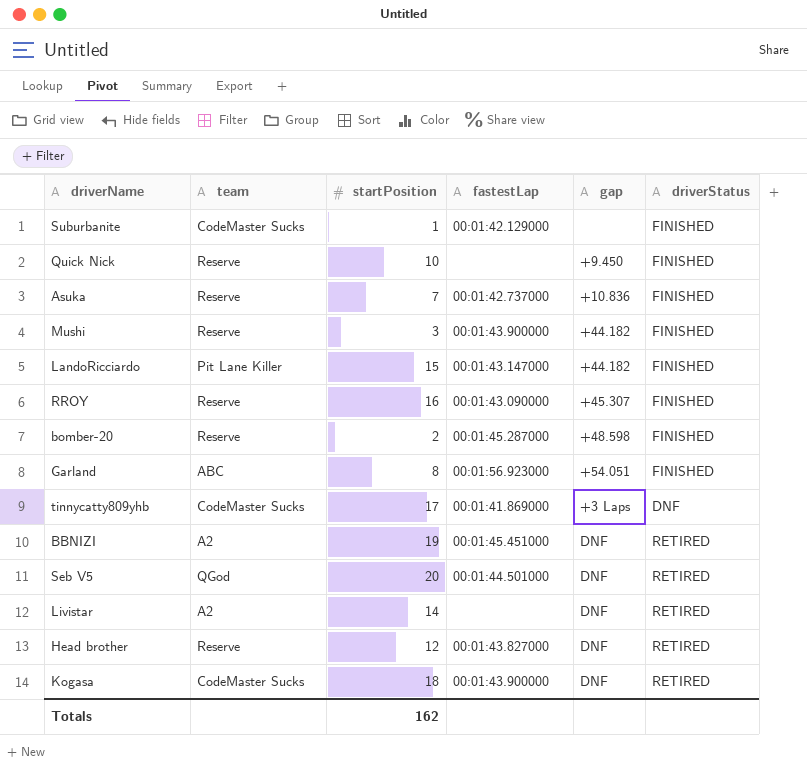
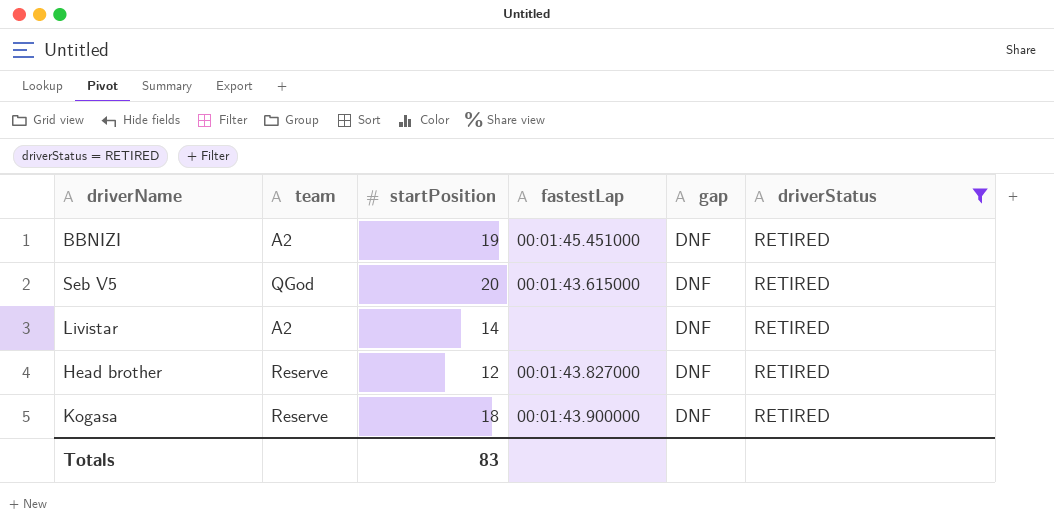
filter: none -> driverStatus = RETIRED
Seb V5 | fastestLap: 00:01:44.501000 -> 00:01:43.615000
Kogasa | team: CodeMaster Sucks -> Reserve
Totals | startPosition: 162 -> 83

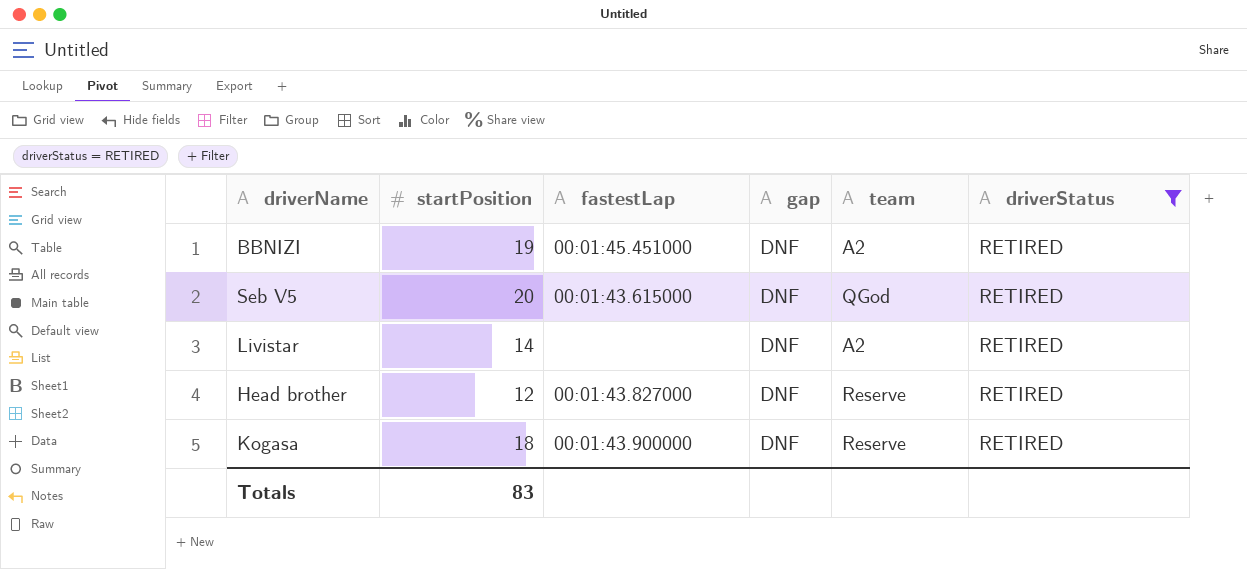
column team | position: 2 -> 5

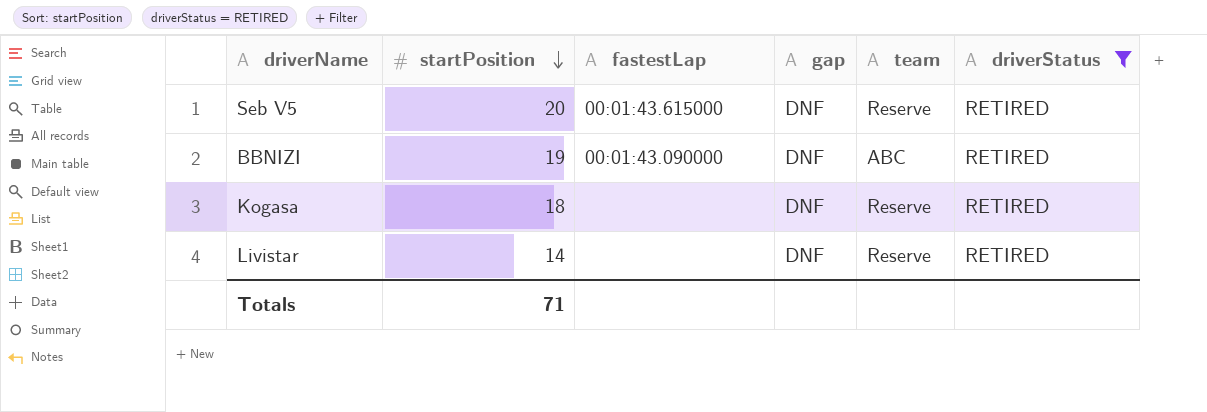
row order: none -> startPosition descending
row Head brother: 12 | 00:01:43.827000 | DNF | Reserve | RETIRED -> none
Seb V5 | team: QGod -> Reserve
BBNIZI | fastestLap: 00:01:45.451000 -> 00:01:43.090000
BBNIZI | team: A2 -> ABC
Kogasa | fastestLap: 00:01:43.900000 -> none
Livistar | team: A2 -> Reserve
Totals | startPosition: 83 -> 71

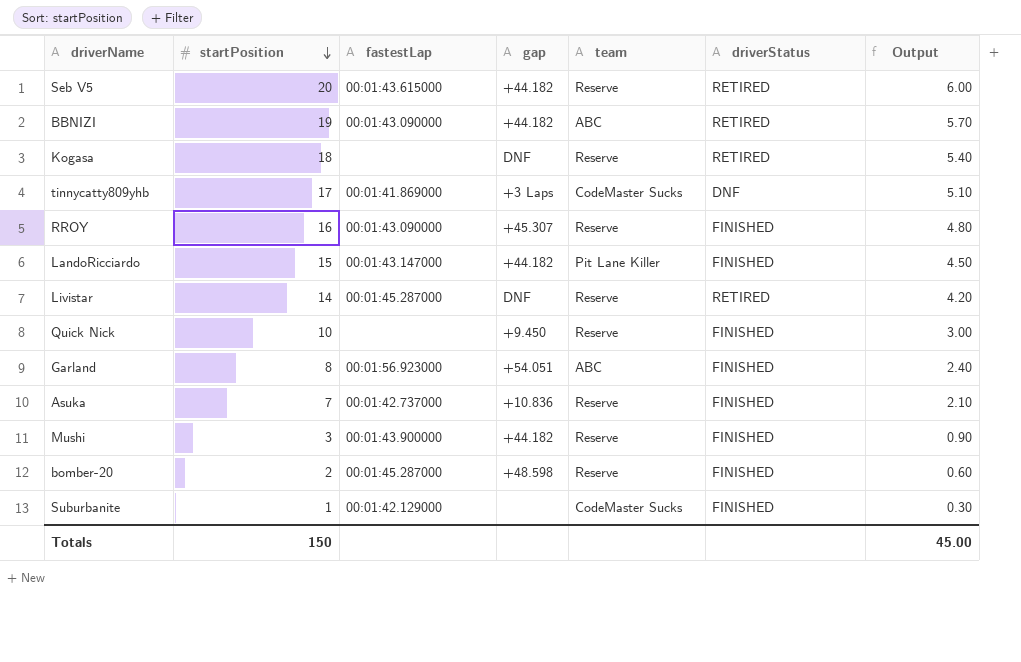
filter: driverStatus = RETIRED -> none
column Output | formula: none -> [startPosition] * 0.3
Seb V5 | gap: DNF -> +44.182
BBNIZI | gap: DNF -> +44.182
Livistar | fastestLap: none -> 00:01:45.287000
Totals | startPosition: 71 -> 150

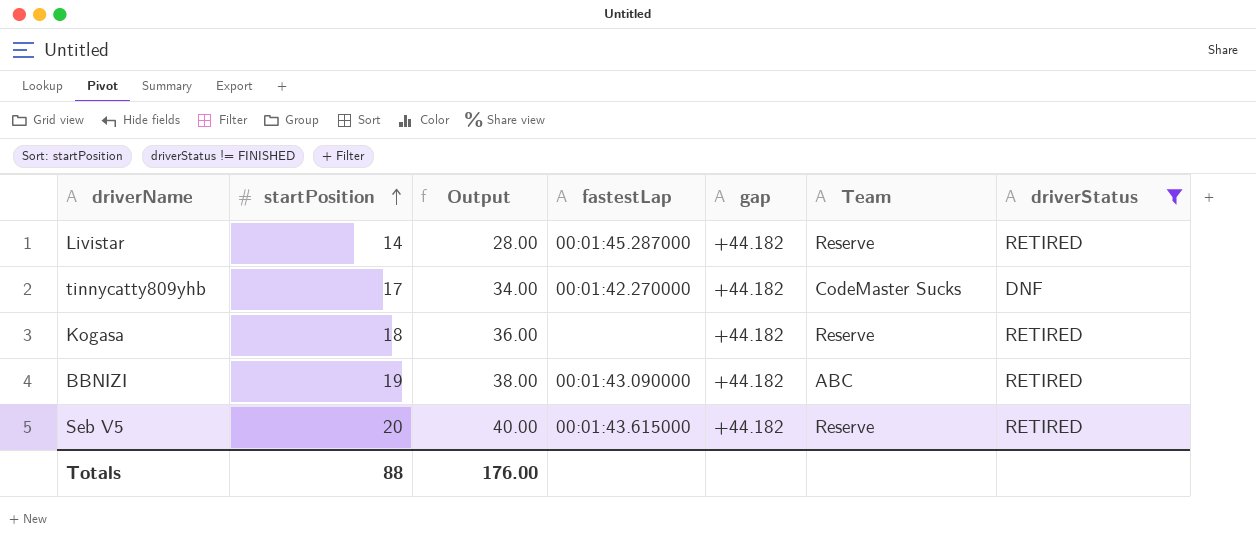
filter: none -> driverStatus != FINISHED
row order: startPosition descending -> startPosition ascending
column Output | formula: [startPosition] * 0.3 -> [startPosition] * 2
column Output | position: 7 -> 3
column name: team -> Team
Livistar | gap: DNF -> +44.182
tinnycatty809yhb | fastestLap: 00:01:41.869000 -> 00:01:42.270000
tinnycatty809yhb | gap: +3 Laps -> +44.182
Kogasa | gap: DNF -> +44.182
Totals | startPosition: 150 -> 88
Totals | Output: 45.00 -> 176.00

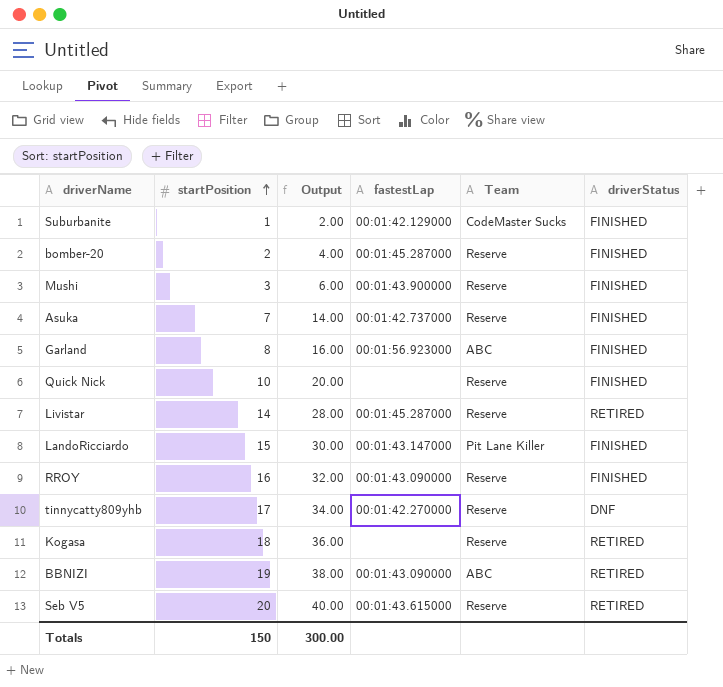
filter: driverStatus != FINISHED -> none
column gap | position: 5 -> none
tinnycatty809yhb | Team: CodeMaster Sucks -> Reserve
Totals | startPosition: 88 -> 150
Totals | Output: 176.00 -> 300.00

